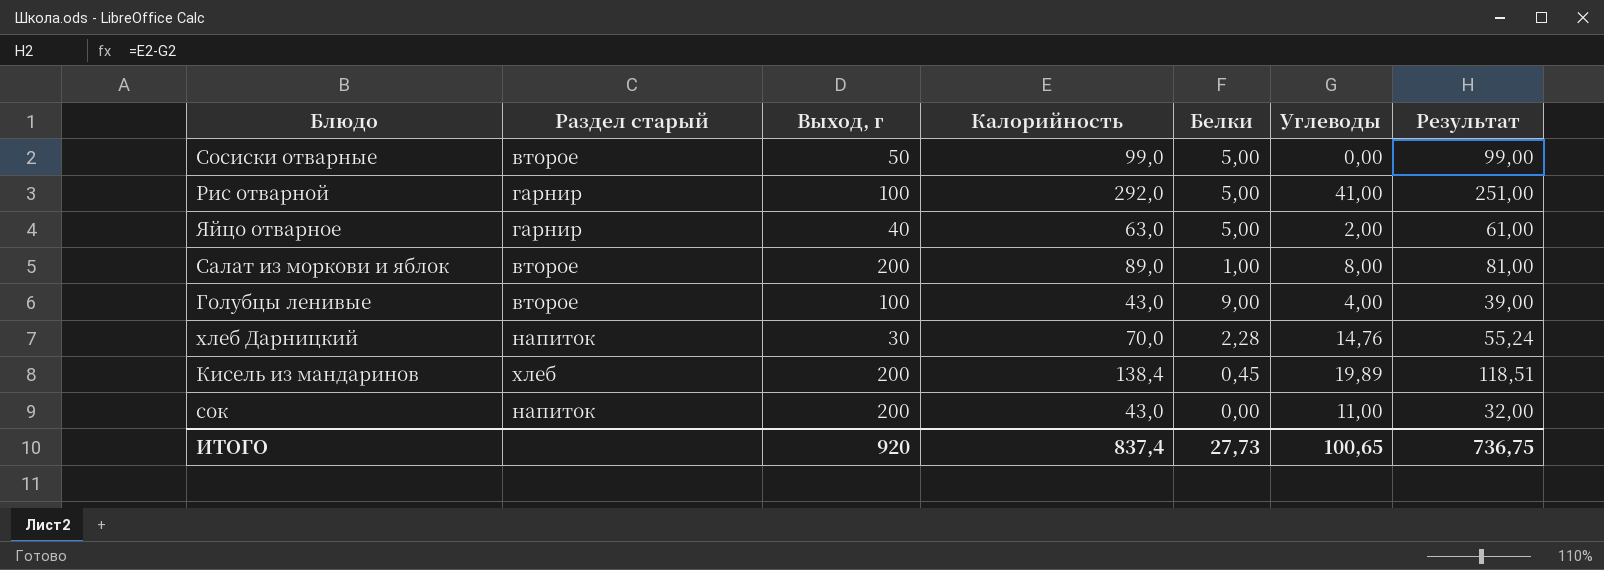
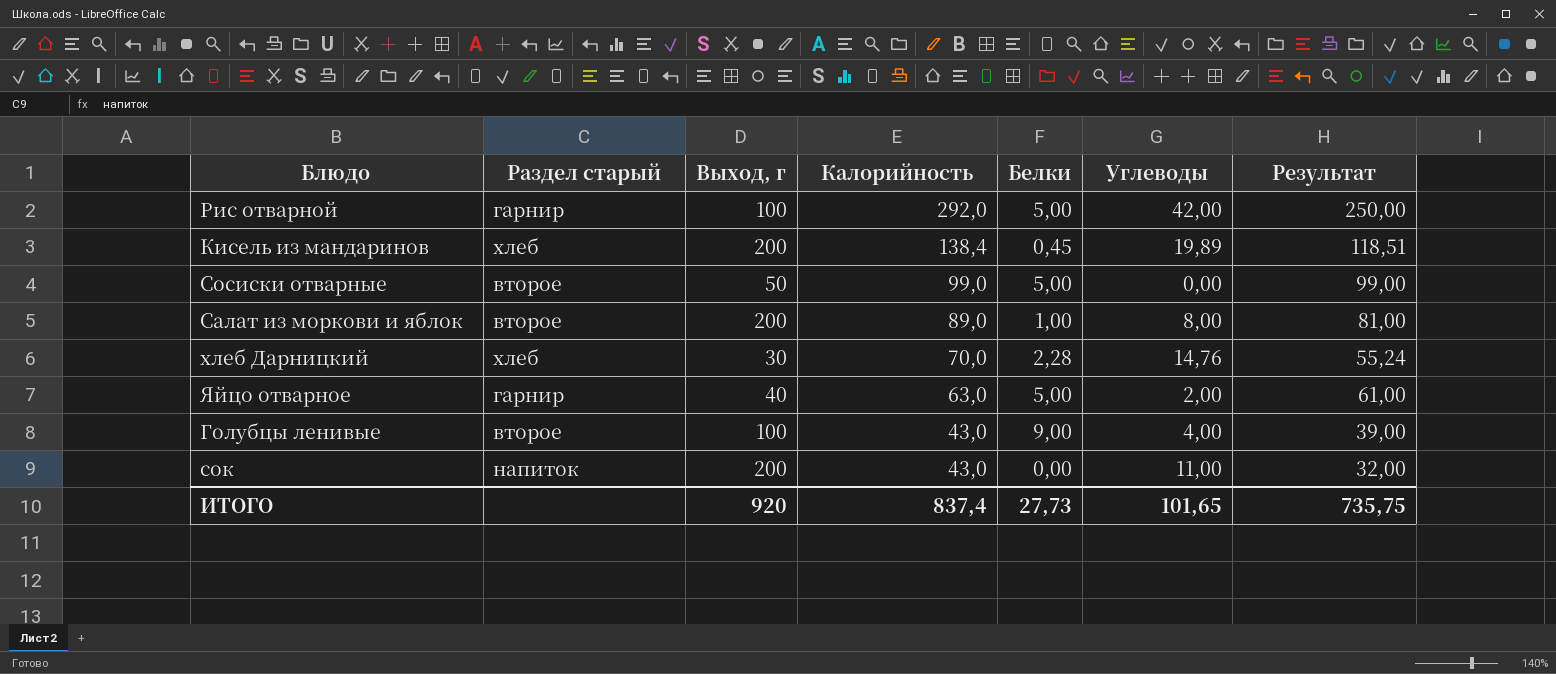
row order: none -> Калорийность descending
Рис отварной | Углеводы: 41,00 -> 42,00
Рис отварной | Результат: 251,00 -> 250,00
хлеб Дарницкий | Раздел старый: напиток -> хлеб
ИТОГО | Углеводы: 100,65 -> 101,65
ИТОГО | Результат: 736,75 -> 735,75

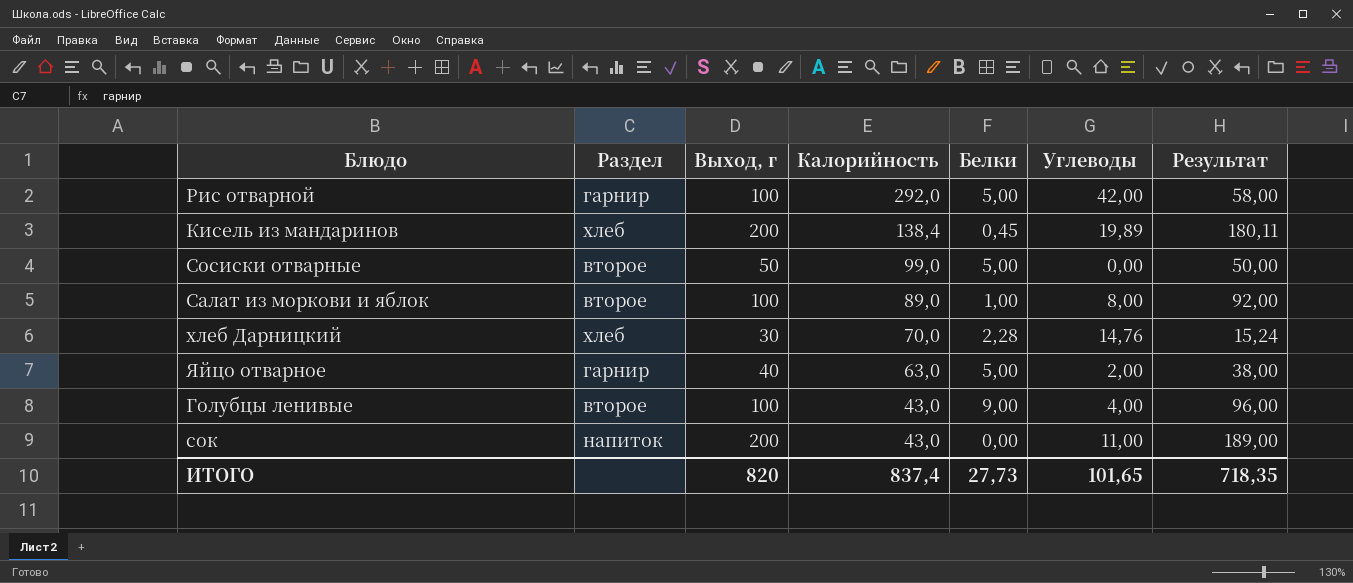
column name: Раздел старый -> Раздел
column Результат | formula: [Калорийность] - [Углеводы] -> [Выход, г] - [Углеводы]
Салат из моркови и яблок | Выход, г: 200 -> 100
ИТОГО | Выход, г: 920 -> 820
ИТОГО | Результат: 735,75 -> 718,35

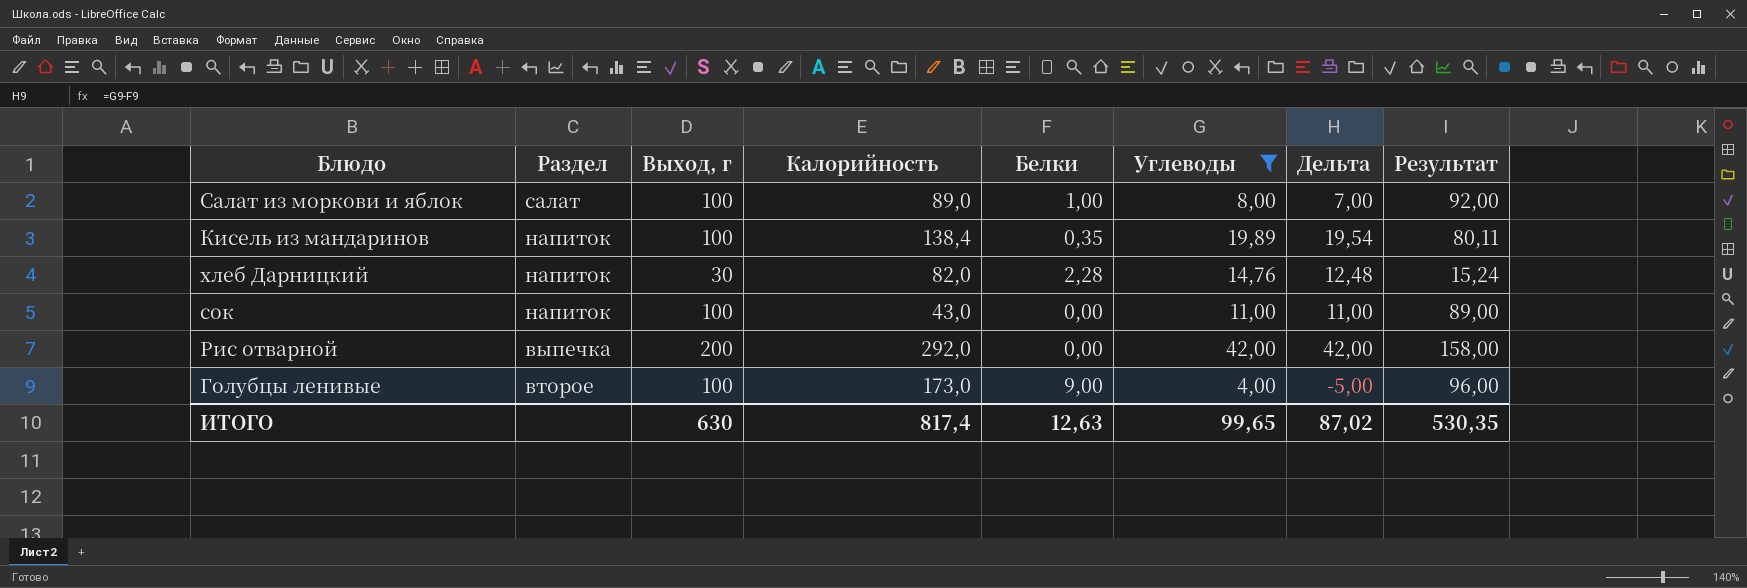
filter: none -> Углеводы >= 4,00
row order: Калорийность descending -> Раздел descending
column Дельта | formula: none -> [Углеводы] - [Белки]
Салат из моркови и яблок | Раздел: второе -> салат
Кисель из мандаринов | Раздел: хлеб -> напиток
Кисель из мандаринов | Выход, г: 200 -> 100
Кисель из мандаринов | Белки: 0,45 -> 0,35
Кисель из мандаринов | Результат: 180,11 -> 80,11
хлеб Дарницкий | Раздел: хлеб -> напиток
хлеб Дарницкий | Калорийность: 70,0 -> 82,0
сок | Выход, г: 200 -> 100
сок | Результат: 189,00 -> 89,00
Рис отварной | Раздел: гарнир -> выпечка
Рис отварной | Выход, г: 100 -> 200
Рис отварной | Белки: 5,00 -> 0,00
Рис отварной | Результат: 58,00 -> 158,00
Голубцы ленивые | Калорийность: 43,0 -> 173,0
ИТОГО | Выход, г: 820 -> 630
ИТОГО | Калорийность: 837,4 -> 817,4
ИТОГО | Белки: 27,73 -> 12,63
ИТОГО | Углеводы: 101,65 -> 99,65
ИТОГО | Результат: 718,35 -> 530,35

